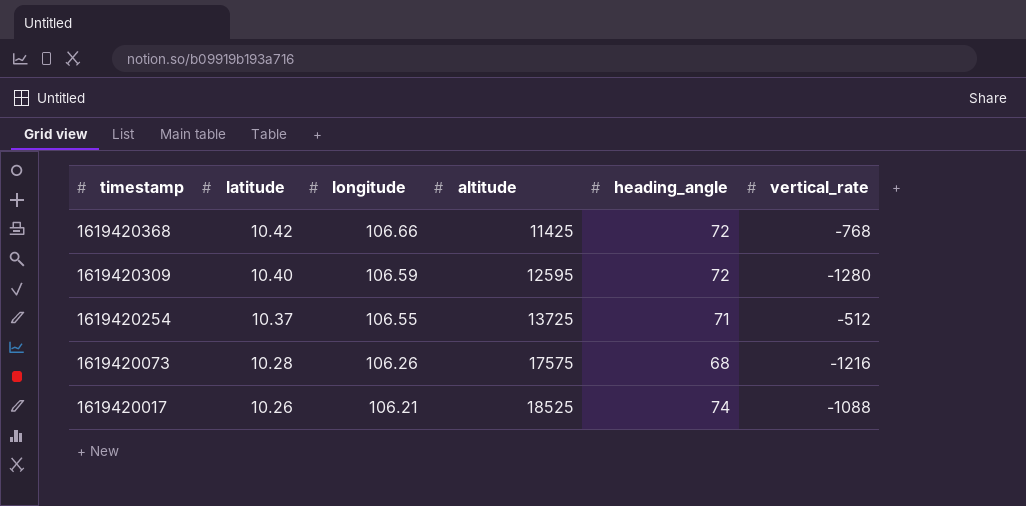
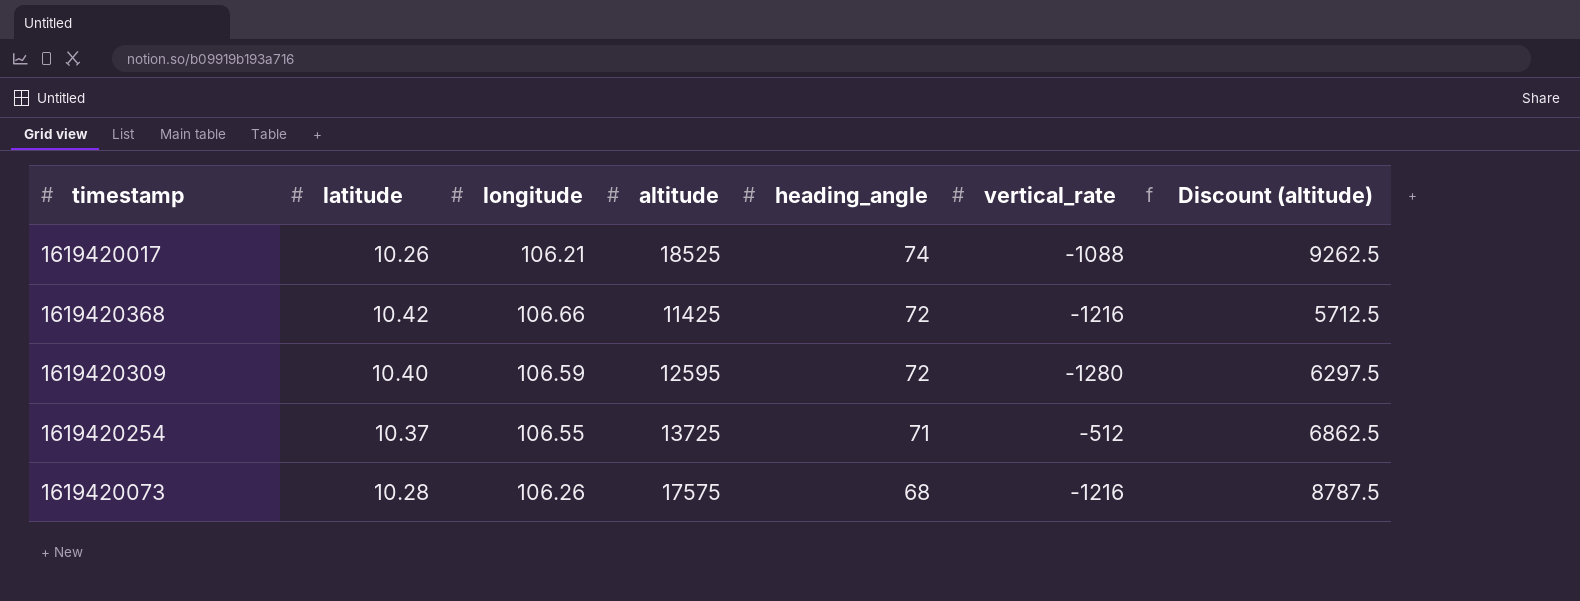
row order: timestamp descending -> heading_angle descending
column Discount (altitude) | formula: none -> [altitude] * 0.5
1619420368 | vertical_rate: -768 -> -1216

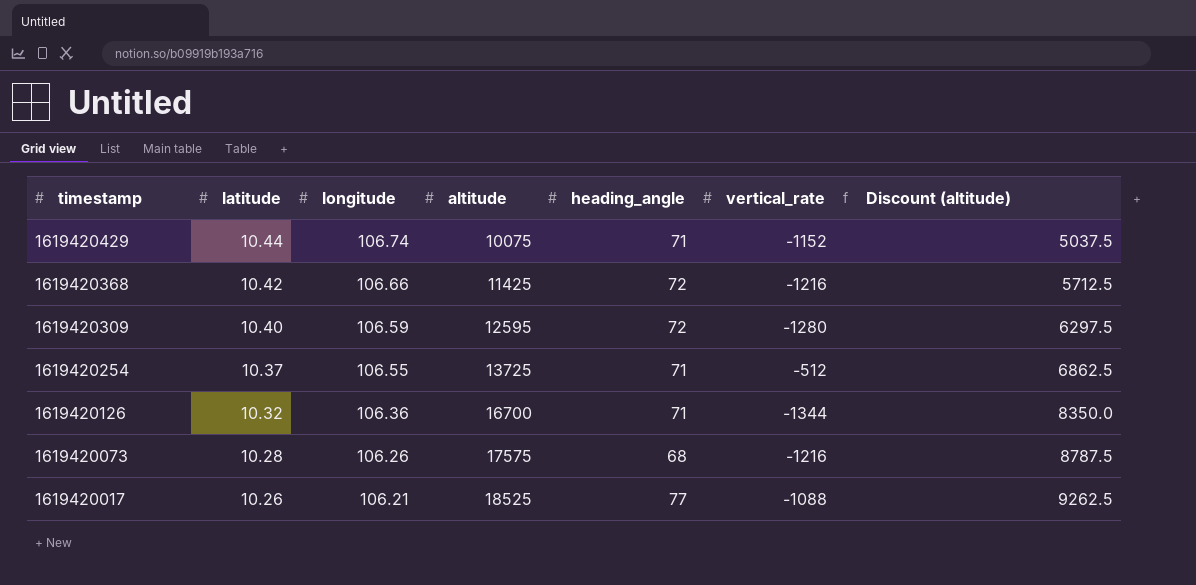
row order: heading_angle descending -> timestamp descending
row 1619420429: none -> 10.44 | 106.74 | 10075 | 71 | -1152 | 5037.5
row 1619420126: none -> 10.32 | 106.36 | 16700 | 71 | -1344 | 8350.0
1619420017 | heading_angle: 74 -> 77

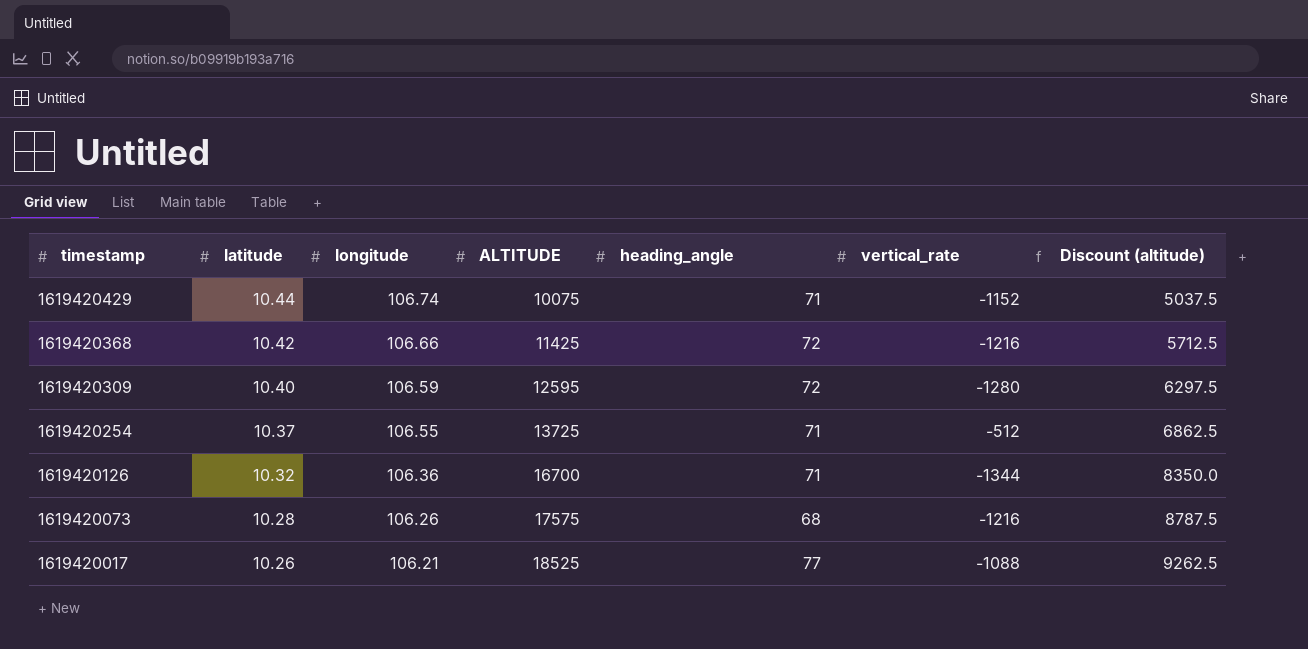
column name: altitude -> ALTITUDE

